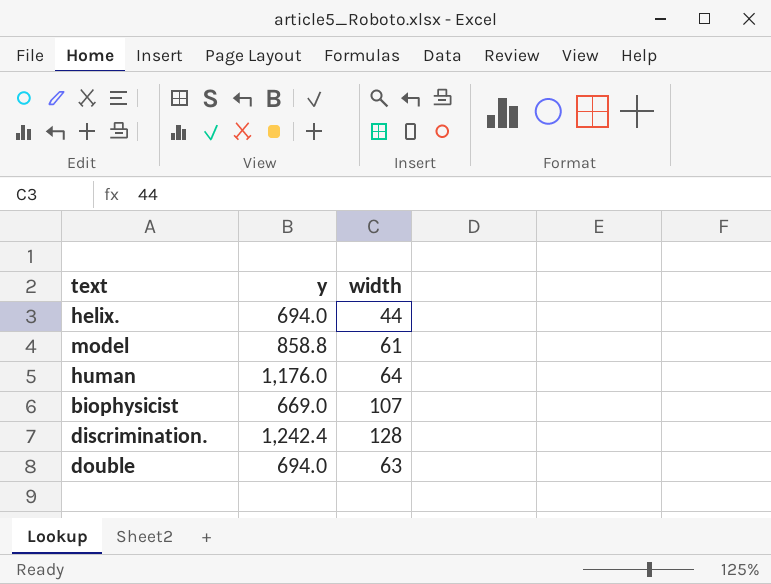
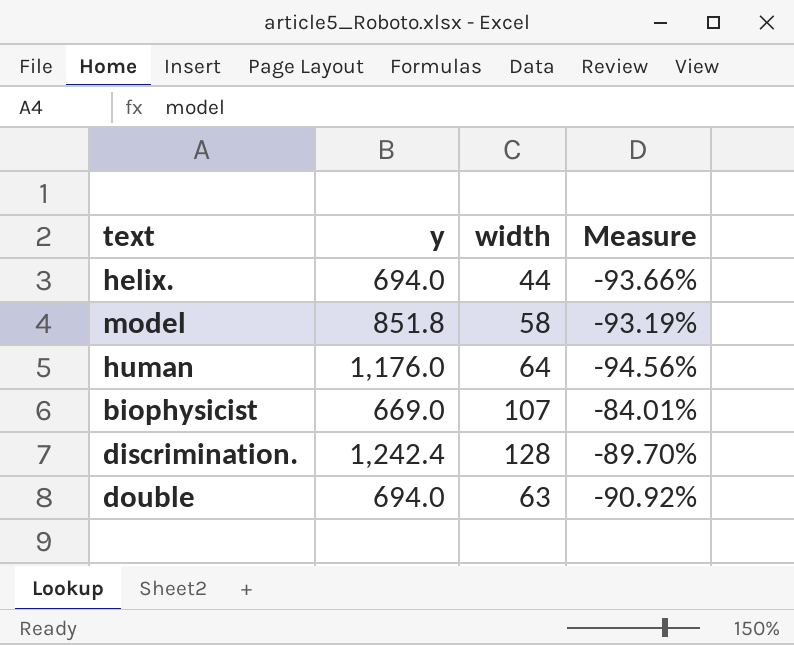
column Measure | formula: none -> ([width] - [y]) / [y]
model | y: 858.8 -> 851.8
model | width: 61 -> 58

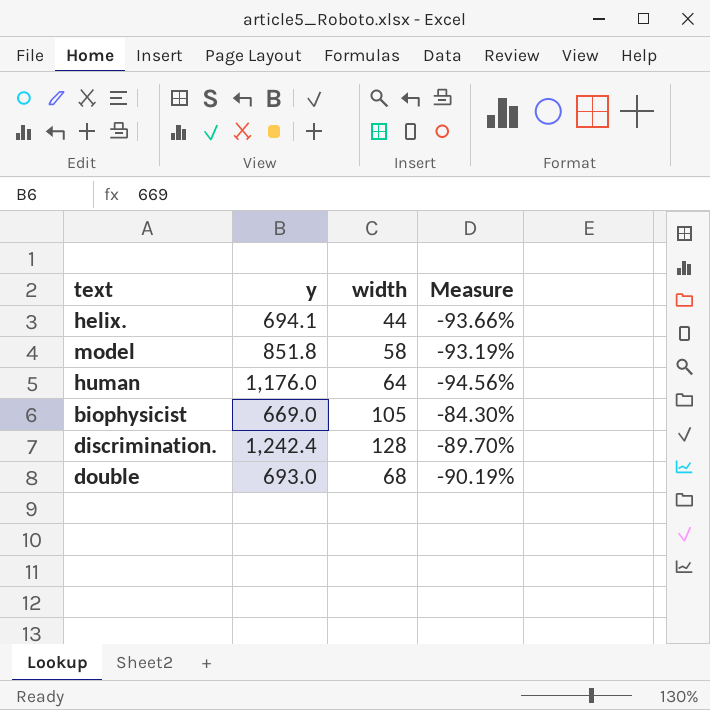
helix. | y: 694.0 -> 694.1
biophysicist | width: 107 -> 105
biophysicist | Measure: -84.01% -> -84.30%
double | y: 694.0 -> 693.0
double | width: 63 -> 68
double | Measure: -90.92% -> -90.19%

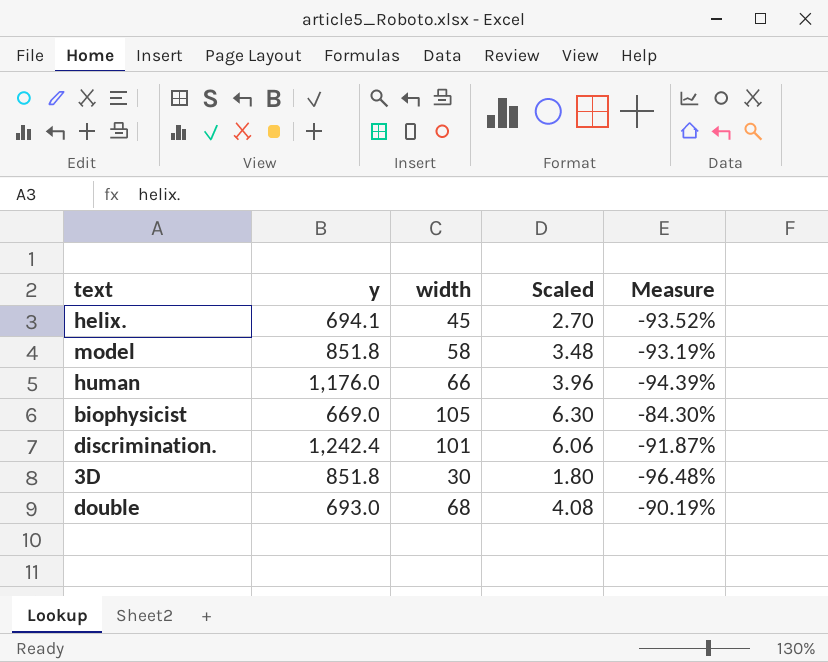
column Scaled | formula: none -> [width] * 0.06
helix. | width: 44 -> 45
helix. | Measure: -93.66% -> -93.52%
human | width: 64 -> 66
human | Measure: -94.56% -> -94.39%
discrimination. | width: 128 -> 101
discrimination. | Measure: -89.70% -> -91.87%
row 3D: none -> 851.8 | 30 | 1.80 | -96.48%

